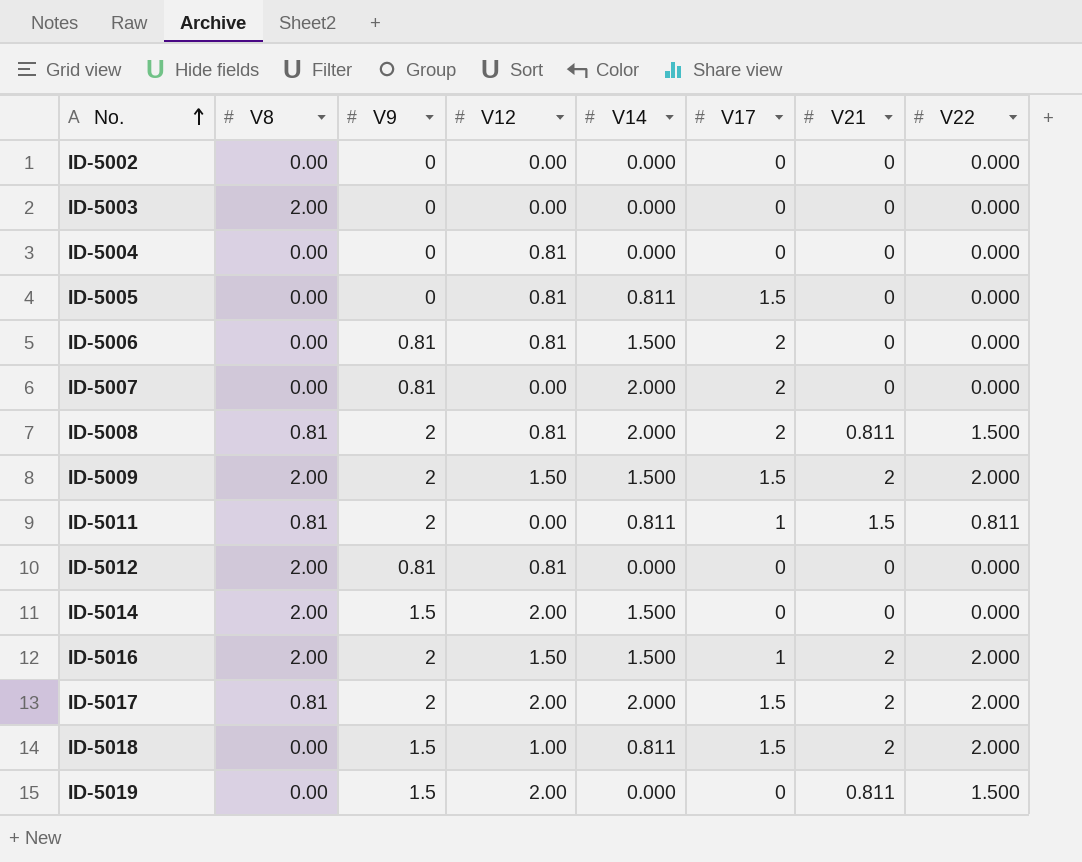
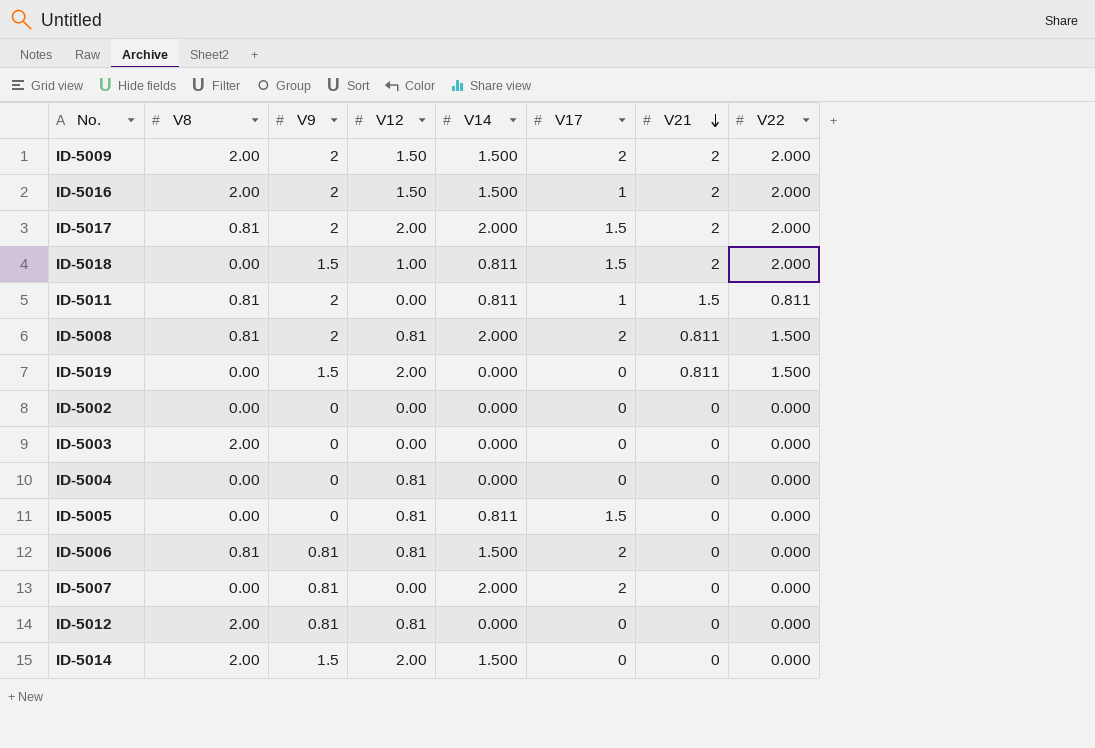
row order: No. ascending -> V21 descending
ID-5009 | V17: 1.5 -> 2
ID-5006 | V8: 0.00 -> 0.81

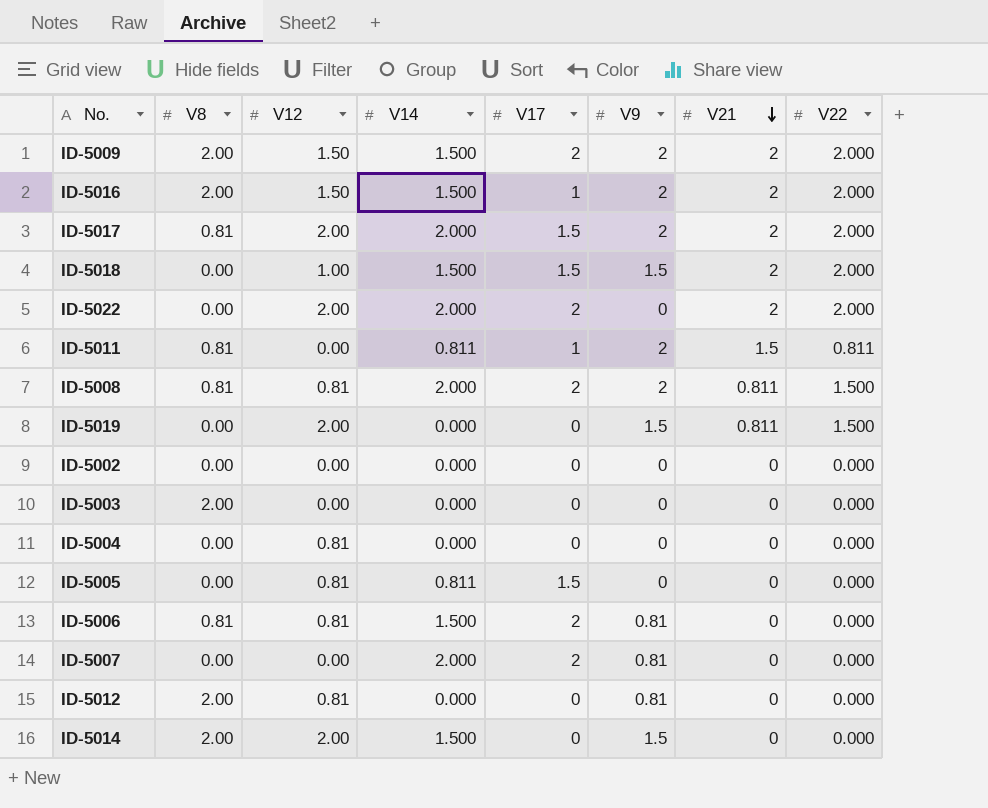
column V9 | position: 3 -> 6
ID-5018 | V14: 0.811 -> 1.500
row ID-5022: none -> 0.00 | 2.00 | 2.000 | 2 | 0 | 2 | 2.000

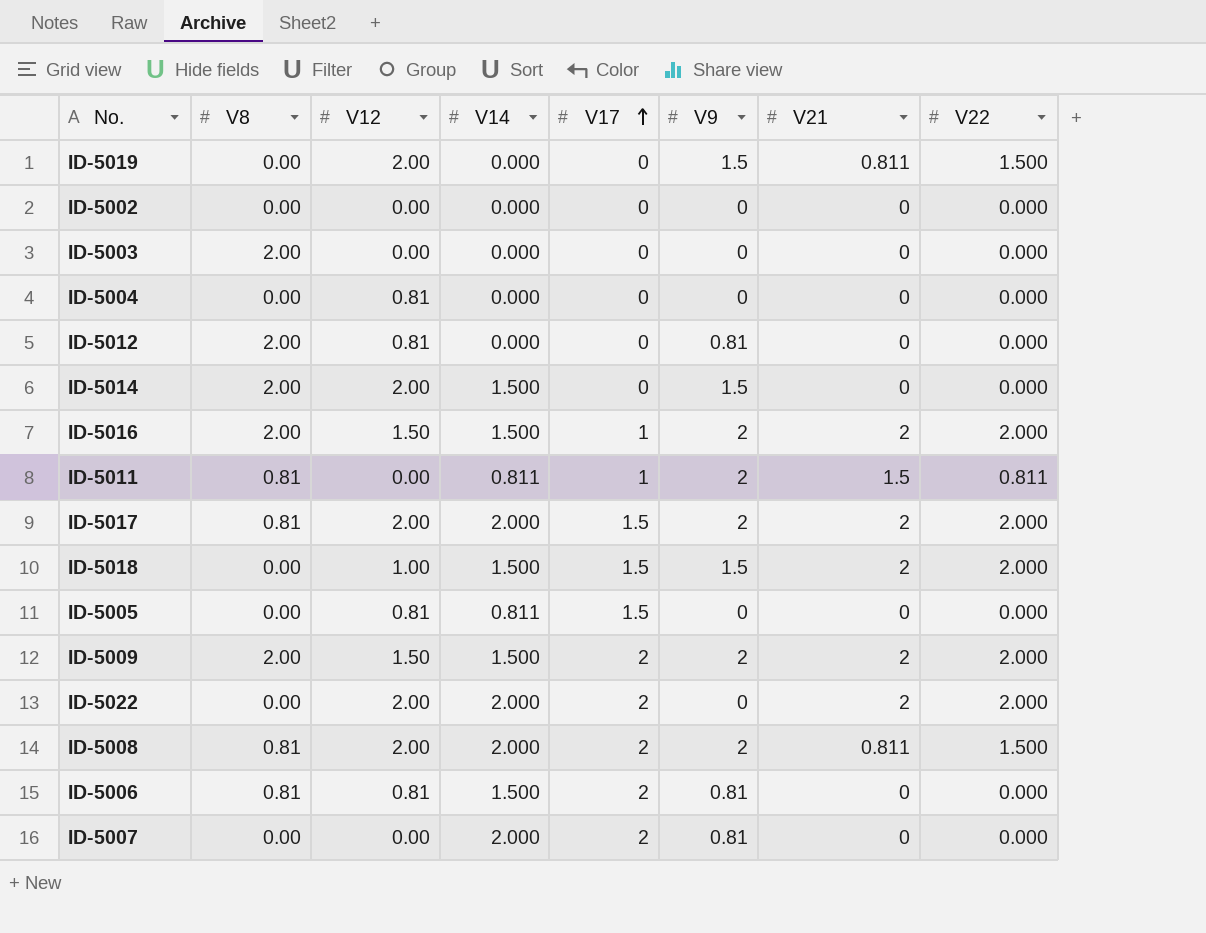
row order: V21 descending -> V17 ascending
ID-5008 | V12: 0.81 -> 2.00

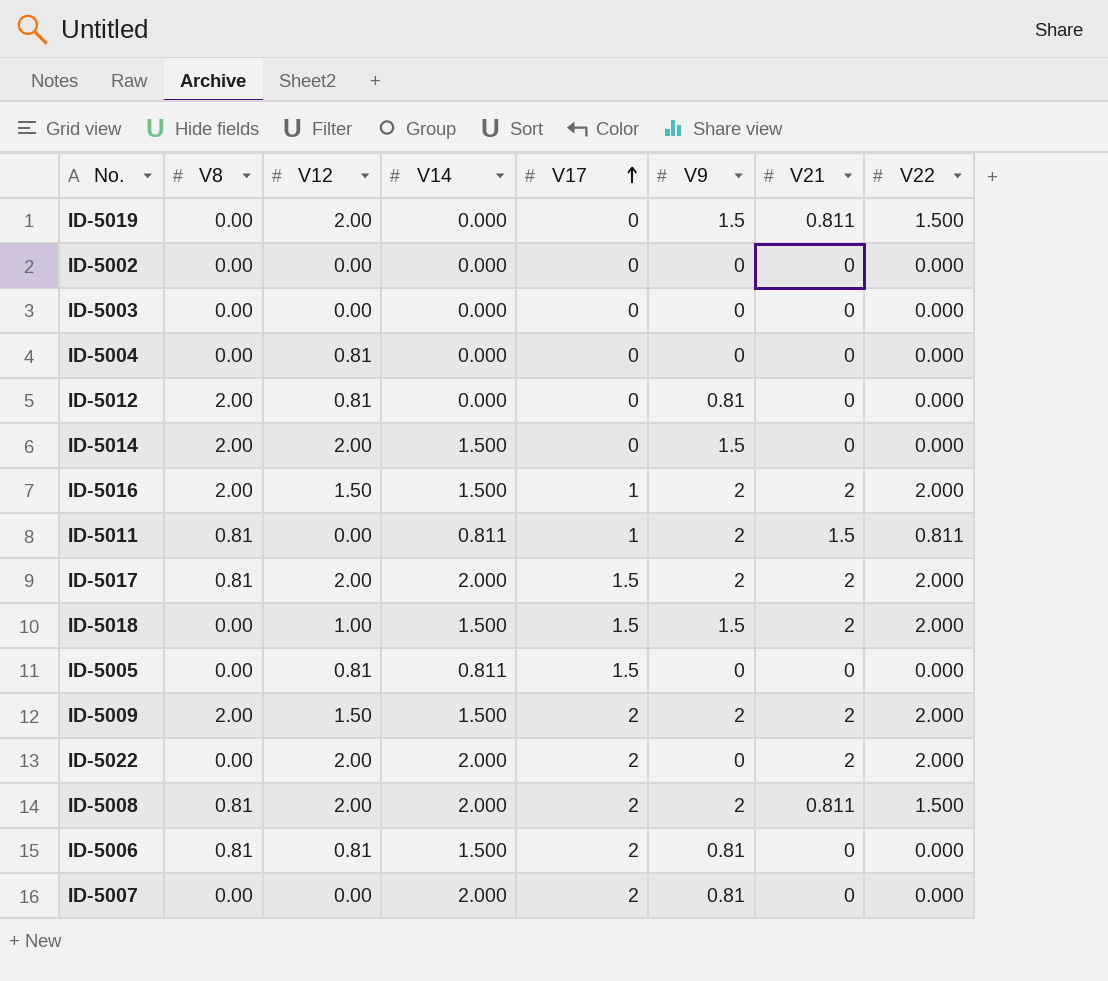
ID-5003 | V8: 2.00 -> 0.00

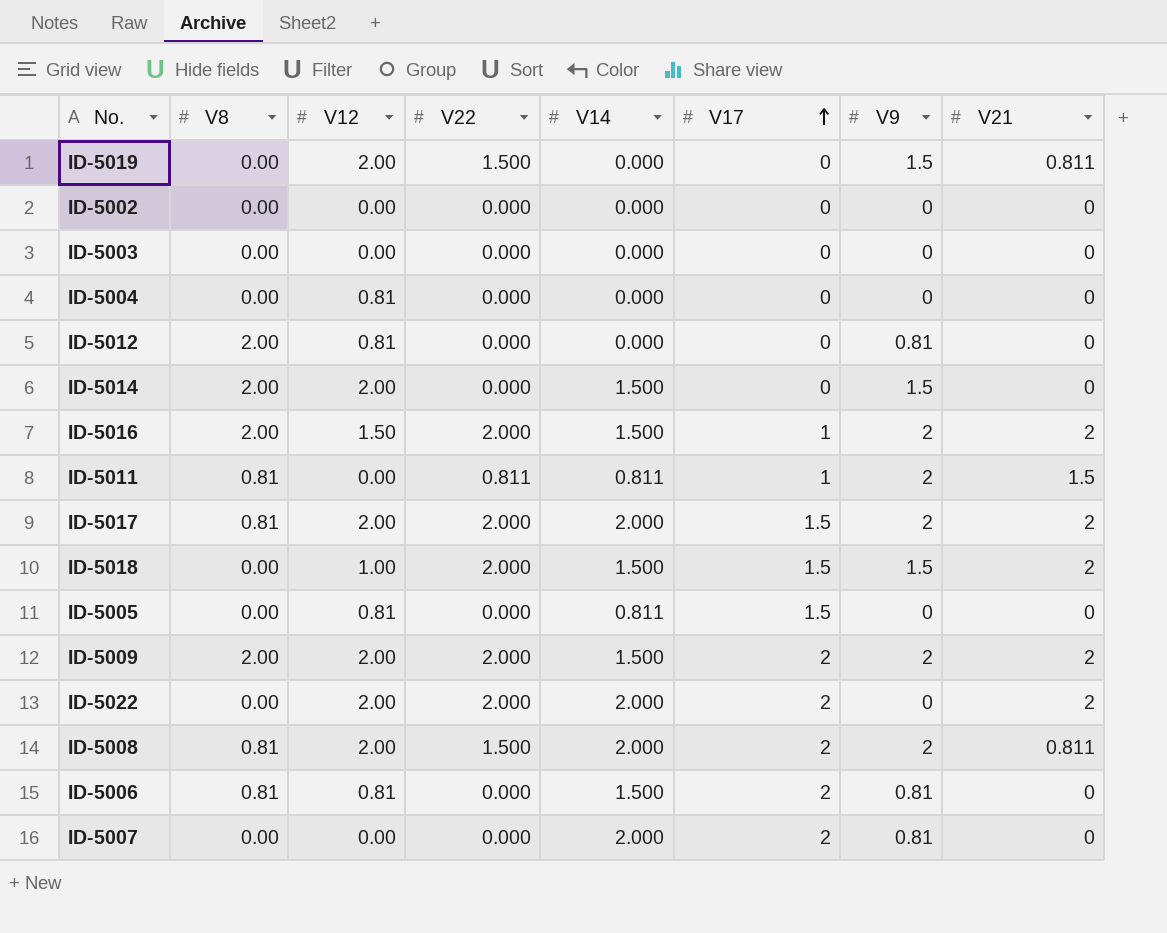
column V22 | position: 8 -> 4
ID-5009 | V12: 1.50 -> 2.00

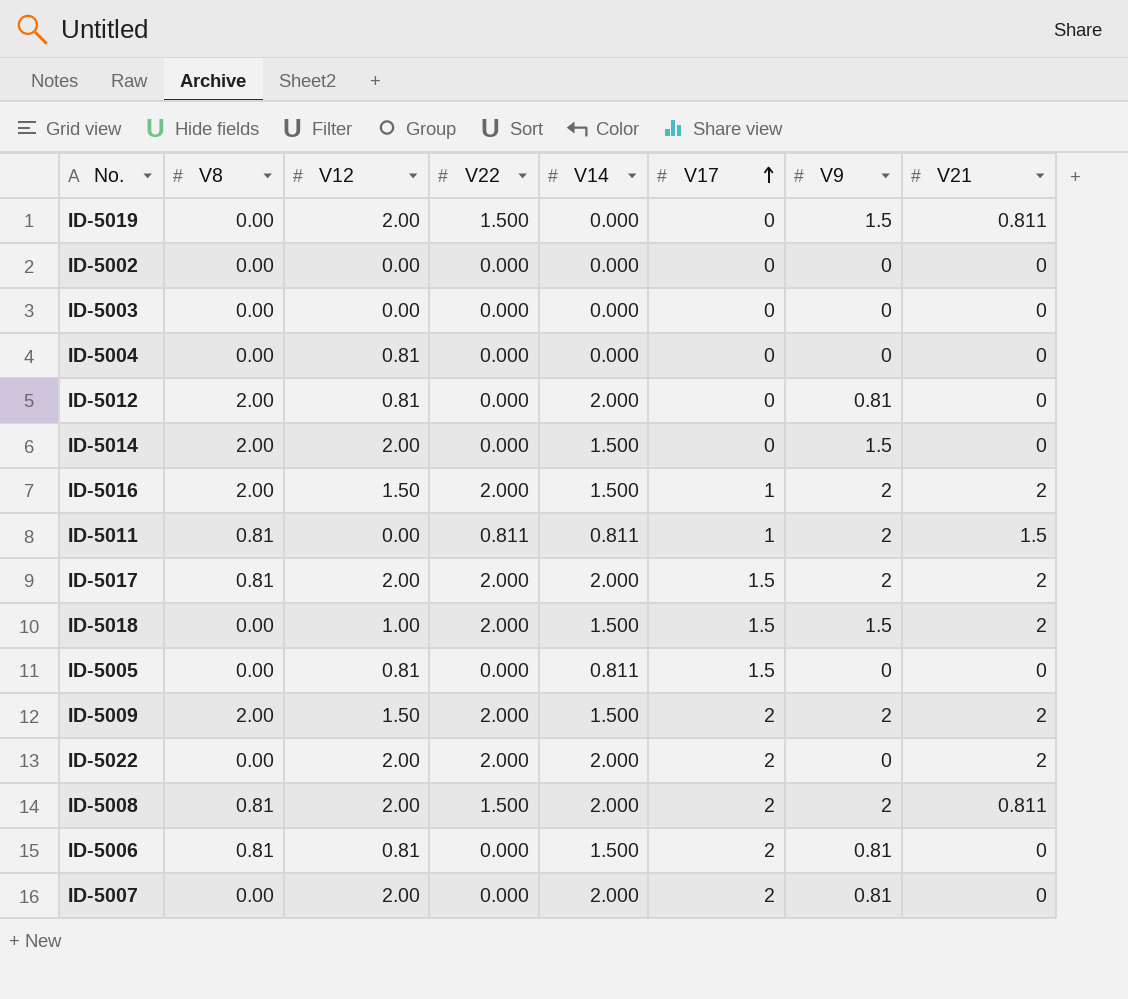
ID-5012 | V14: 0.000 -> 2.000
ID-5009 | V12: 2.00 -> 1.50
ID-5007 | V12: 0.00 -> 2.00

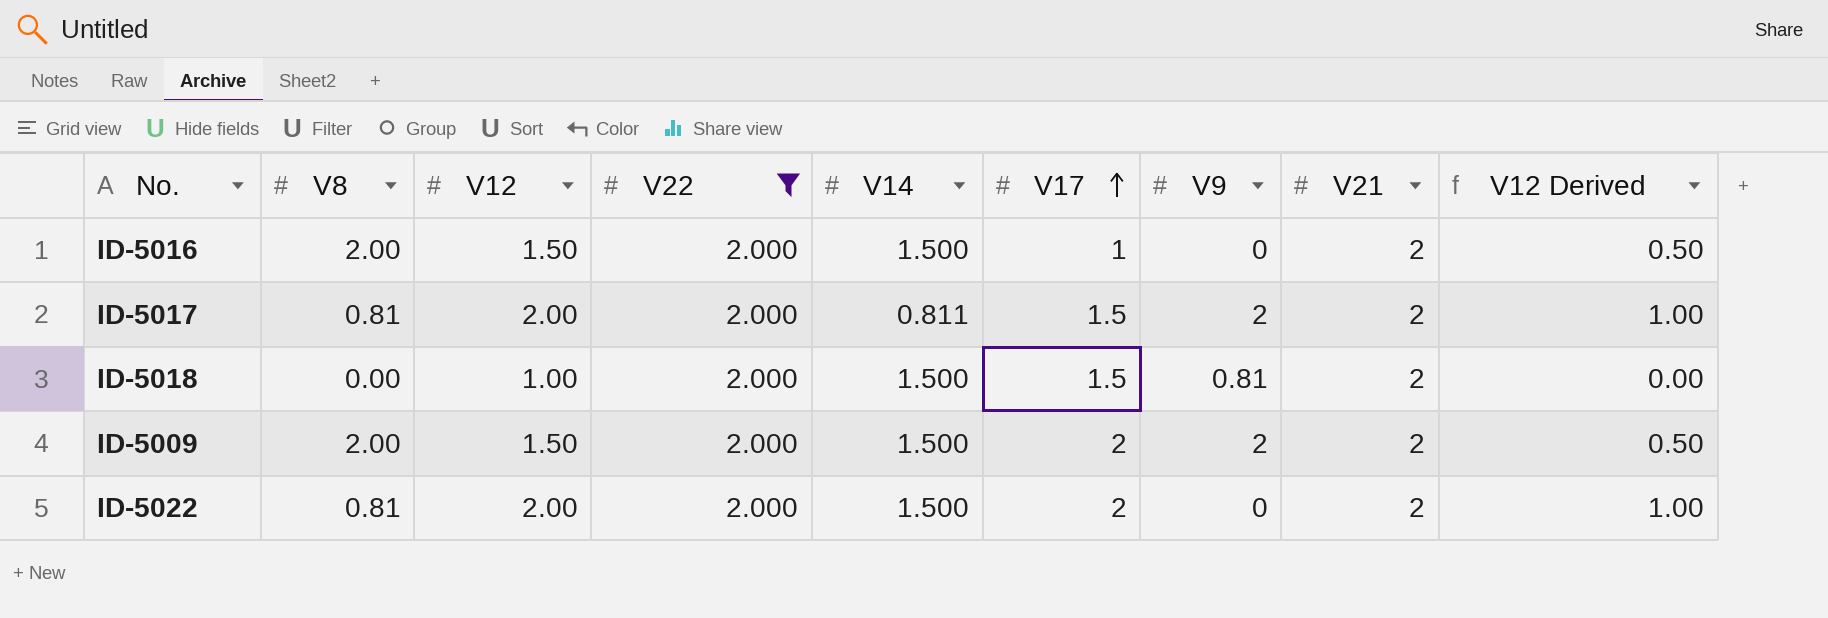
filter: none -> V22 = 2.000
column V12 Derived | formula: none -> [V12] - 1
ID-5016 | V9: 2 -> 0
ID-5017 | V14: 2.000 -> 0.811
ID-5018 | V9: 1.5 -> 0.81
ID-5022 | V8: 0.00 -> 0.81
ID-5022 | V14: 2.000 -> 1.500

